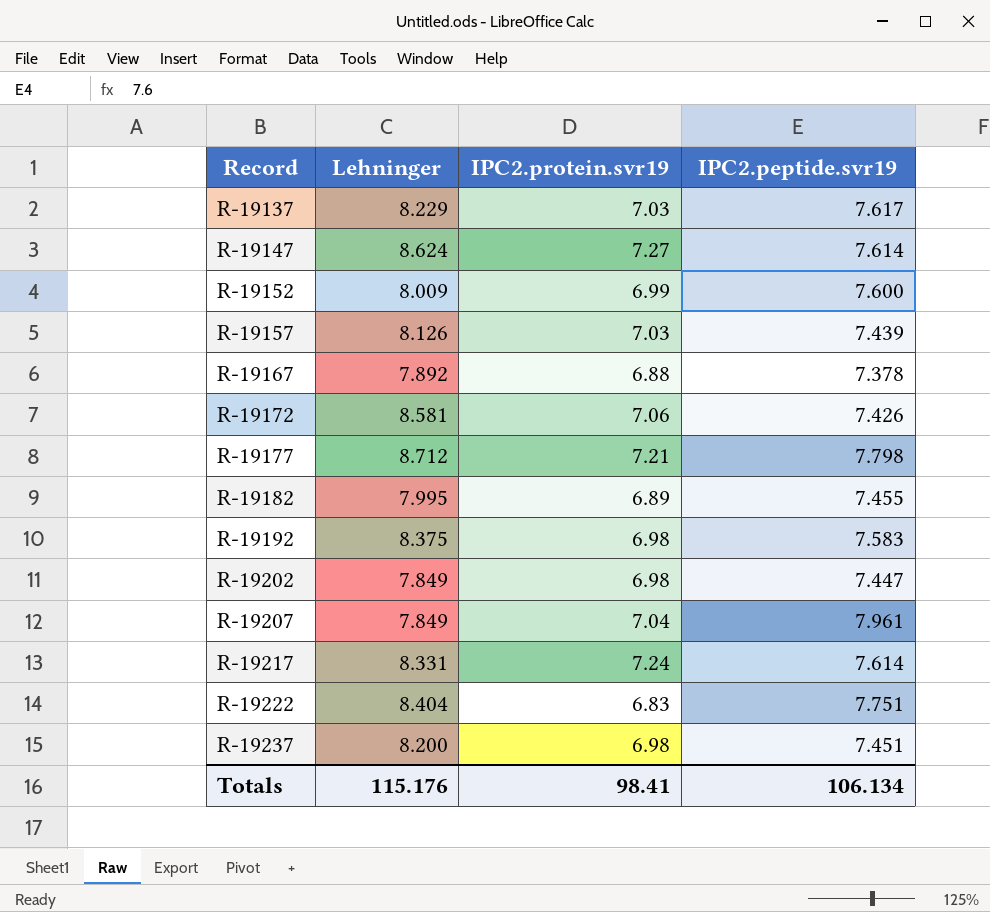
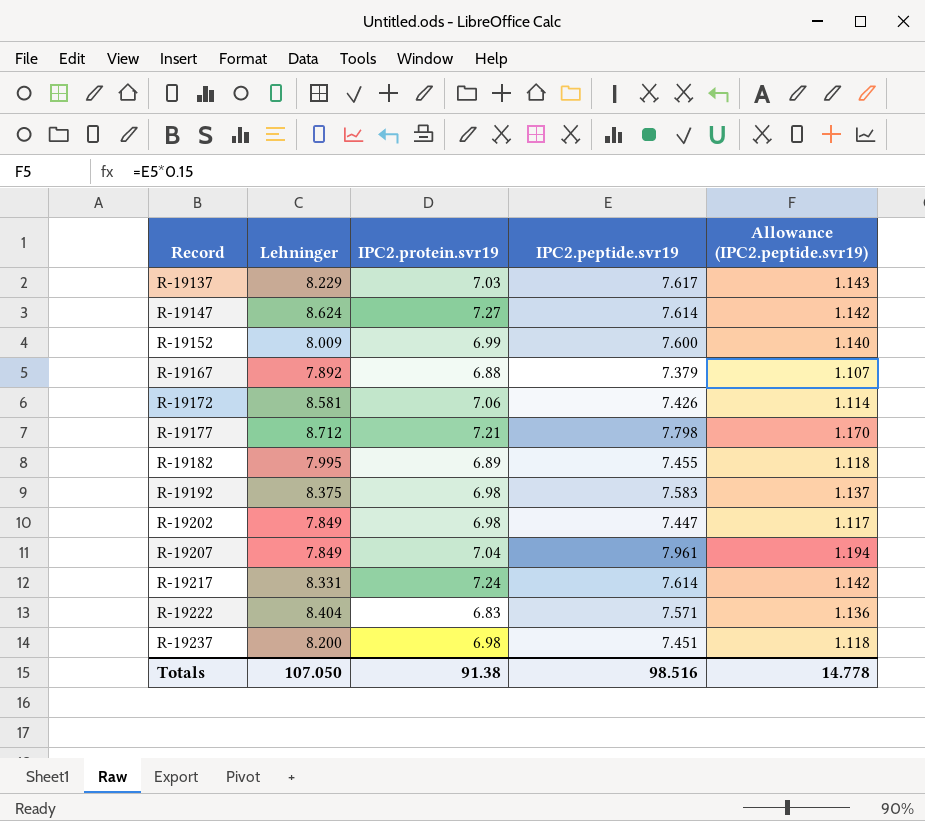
column Allowance (IPC2.peptide.svr19) | formula: none -> [IPC2.peptide.svr19] * 0.15
row R-19157: 8.126 | 7.03 | 7.439 -> none
R-19167 | IPC2.peptide.svr19: 7.378 -> 7.379
R-19222 | IPC2.peptide.svr19: 7.751 -> 7.571
Totals | Lehninger: 115.176 -> 107.050
Totals | IPC2.protein.svr19: 98.41 -> 91.38
Totals | IPC2.peptide.svr19: 106.134 -> 98.516

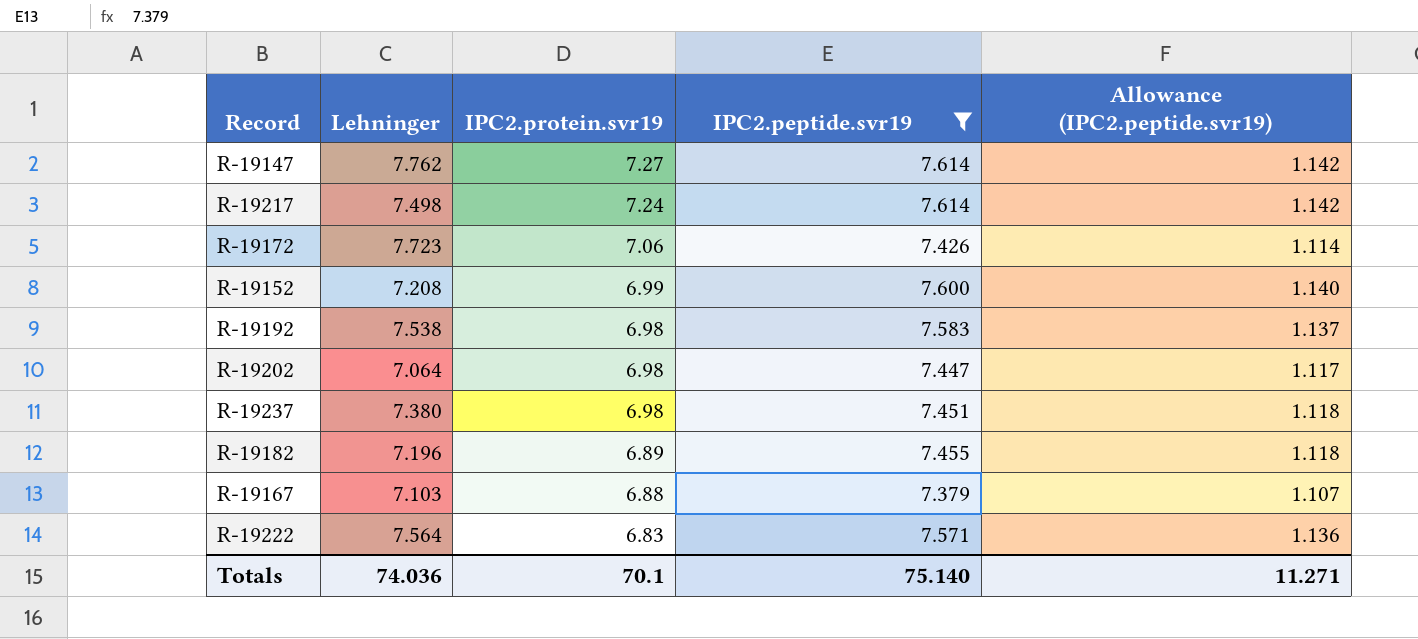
filter: none -> IPC2.peptide.svr19 <= 7.614
row order: Record ascending -> IPC2.protein.svr19 descending
R-19147 | Lehninger: 8.624 -> 7.762
R-19217 | Lehninger: 8.331 -> 7.498
R-19172 | Lehninger: 8.581 -> 7.723
R-19152 | Lehninger: 8.009 -> 7.208
R-19192 | Lehninger: 8.375 -> 7.538
R-19202 | Lehninger: 7.849 -> 7.064
R-19237 | Lehninger: 8.200 -> 7.380
R-19182 | Lehninger: 7.995 -> 7.196
R-19167 | Lehninger: 7.892 -> 7.103
R-19222 | Lehninger: 8.404 -> 7.564
Totals | Lehninger: 107.050 -> 74.036
Totals | IPC2.protein.svr19: 91.38 -> 70.1
Totals | IPC2.peptide.svr19: 98.516 -> 75.140
Totals | Allowance (IPC2.peptide.svr19): 14.778 -> 11.271

